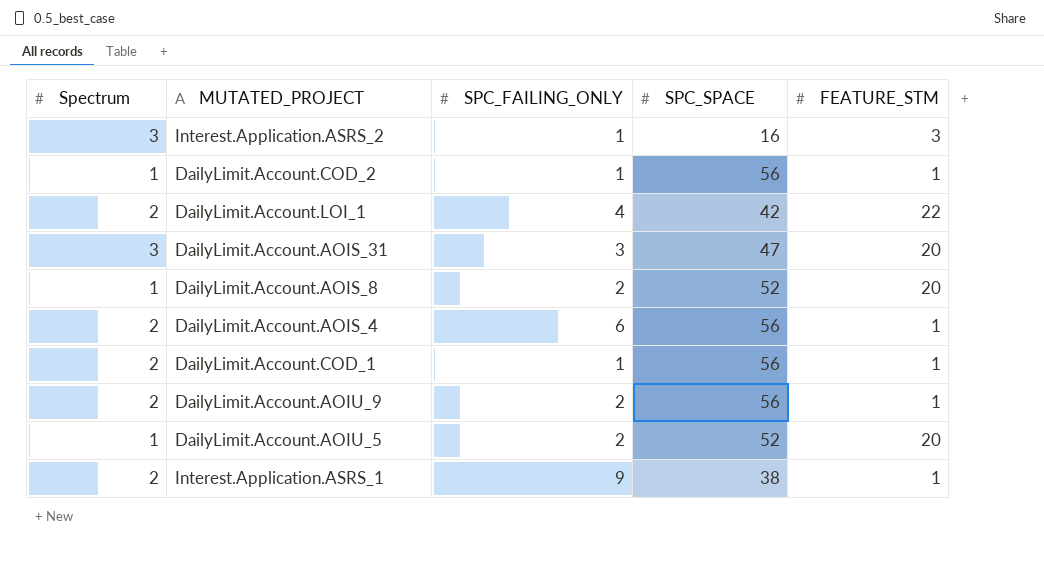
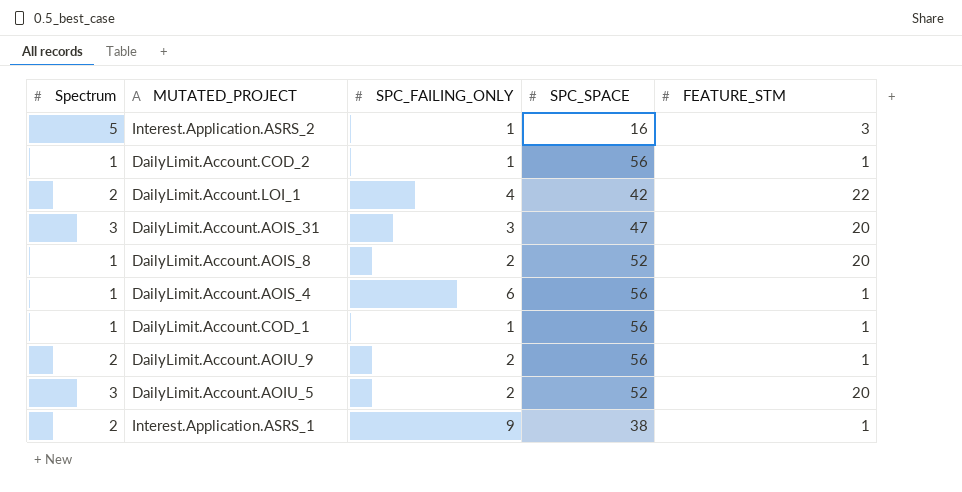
Interest.Application.ASRS_2 | Spectrum: 3 -> 5
DailyLimit.Account.AOIS_4 | Spectrum: 2 -> 1
DailyLimit.Account.COD_1 | Spectrum: 2 -> 1
DailyLimit.Account.AOIU_5 | Spectrum: 1 -> 3

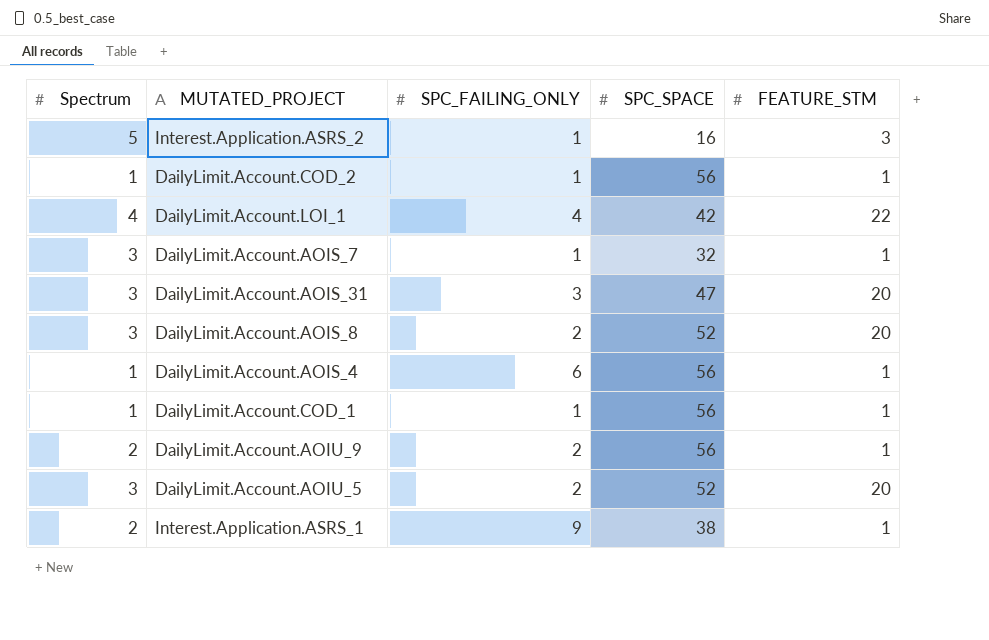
DailyLimit.Account.LOI_1 | Spectrum: 2 -> 4
row DailyLimit.Account.AOIS_7: none -> 3 | 1 | 32 | 1
DailyLimit.Account.AOIS_8 | Spectrum: 1 -> 3

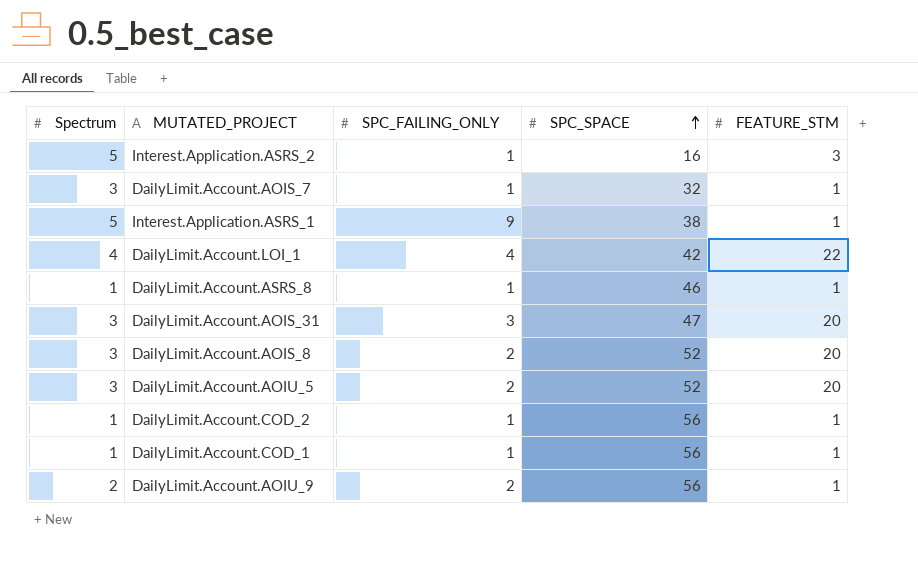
row order: none -> SPC_SPACE ascending
row DailyLimit.Account.AOIS_4: 1 | 6 | 56 | 1 -> none
Interest.Application.ASRS_1 | Spectrum: 2 -> 5
row DailyLimit.Account.ASRS_8: none -> 1 | 1 | 46 | 1

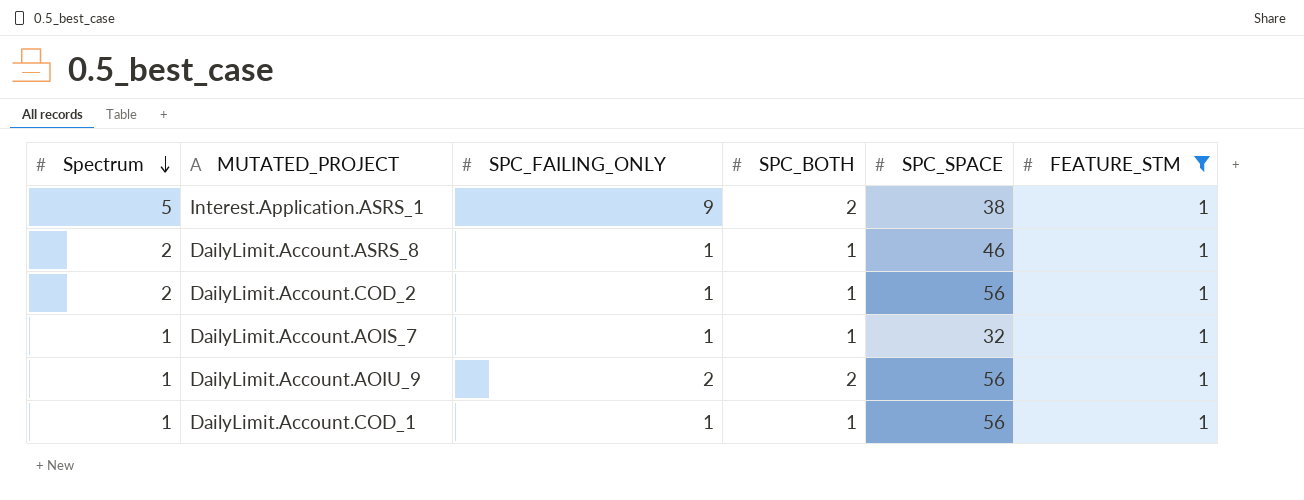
filter: none -> FEATURE_STM = 1
row order: SPC_SPACE ascending -> Spectrum descending
column SPC_BOTH | position: none -> 4
DailyLimit.Account.ASRS_8 | Spectrum: 1 -> 2
DailyLimit.Account.COD_2 | Spectrum: 1 -> 2
DailyLimit.Account.AOIS_7 | Spectrum: 3 -> 1
DailyLimit.Account.AOIU_9 | Spectrum: 2 -> 1

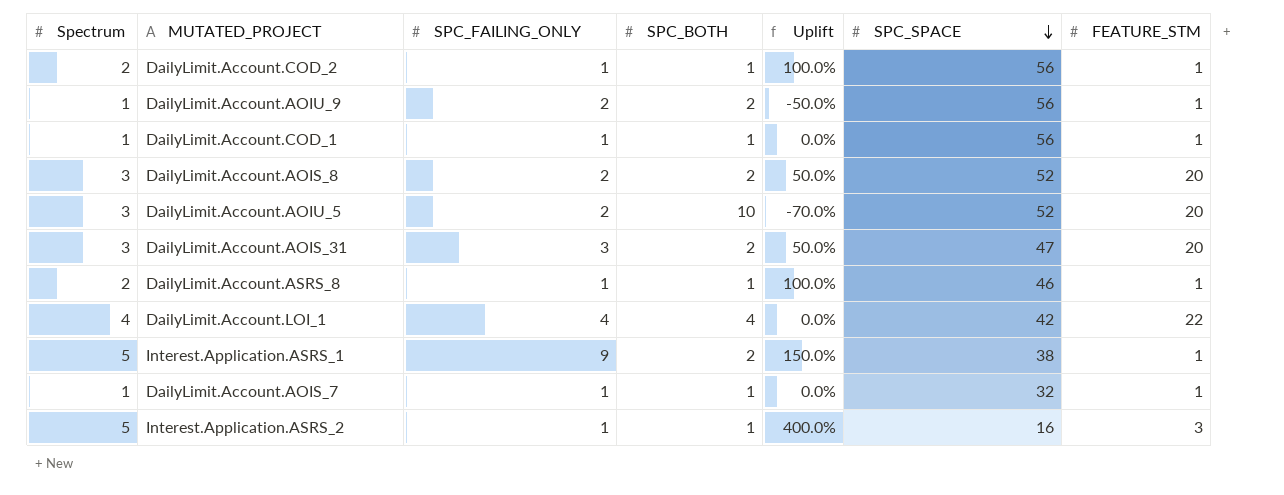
filter: FEATURE_STM = 1 -> none
row order: Spectrum descending -> SPC_SPACE descending
column Uplift | formula: none -> ([Spectrum] - [SPC_BOTH]) / [SPC_BOTH]

